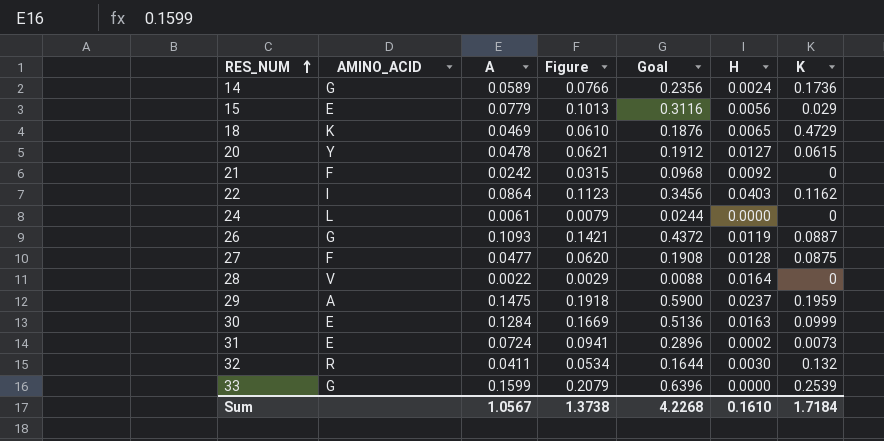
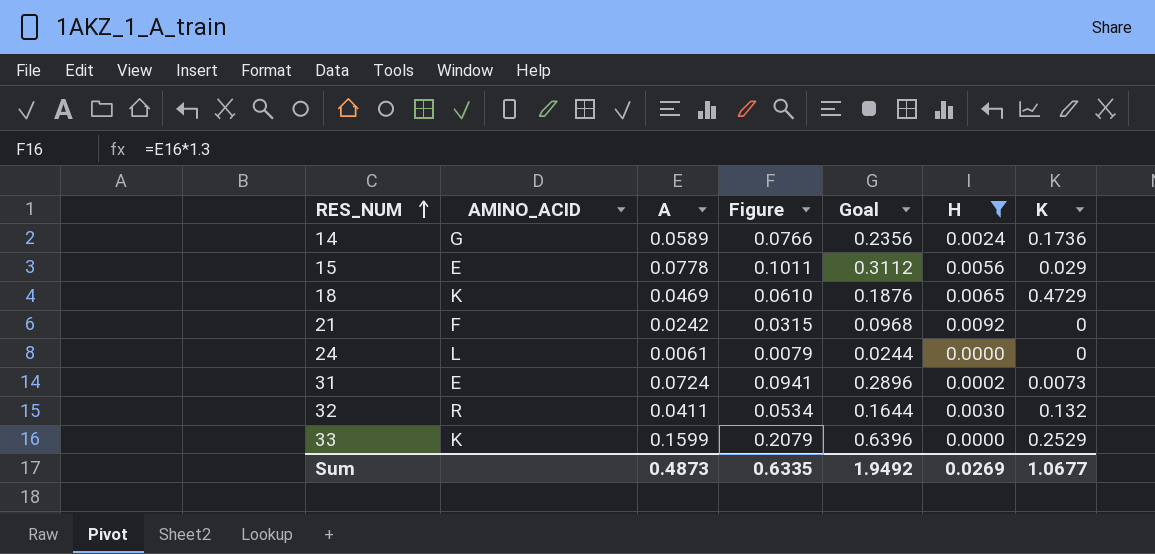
filter: none -> H <= 0.0092
15 | A: 0.0779 -> 0.0778
15 | Figure: 0.1013 -> 0.1011
15 | Goal: 0.3116 -> 0.3112
33 | AMINO_ACID: G -> K
33 | K: 0.2539 -> 0.2529
Sum | A: 1.0567 -> 0.4873
Sum | Figure: 1.3738 -> 0.6335
Sum | Goal: 4.2268 -> 1.9492
Sum | H: 0.1610 -> 0.0269
Sum | K: 1.7184 -> 1.0677

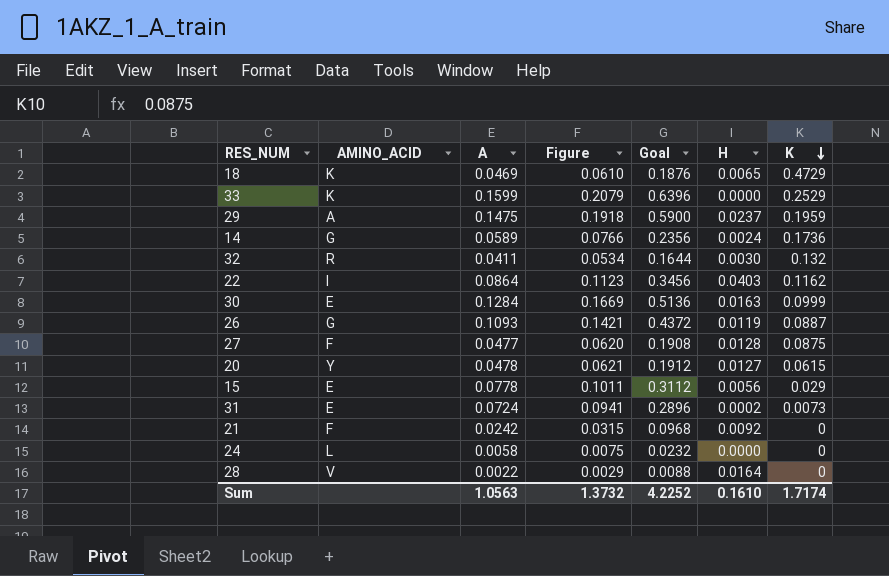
filter: H <= 0.0092 -> none
row order: RES_NUM ascending -> K descending
24 | A: 0.0061 -> 0.0058
24 | Figure: 0.0079 -> 0.0075
24 | Goal: 0.0244 -> 0.0232
Sum | A: 0.4873 -> 1.0563
Sum | Figure: 0.6335 -> 1.3732
Sum | Goal: 1.9492 -> 4.2252
Sum | H: 0.0269 -> 0.1610
Sum | K: 1.0677 -> 1.7174

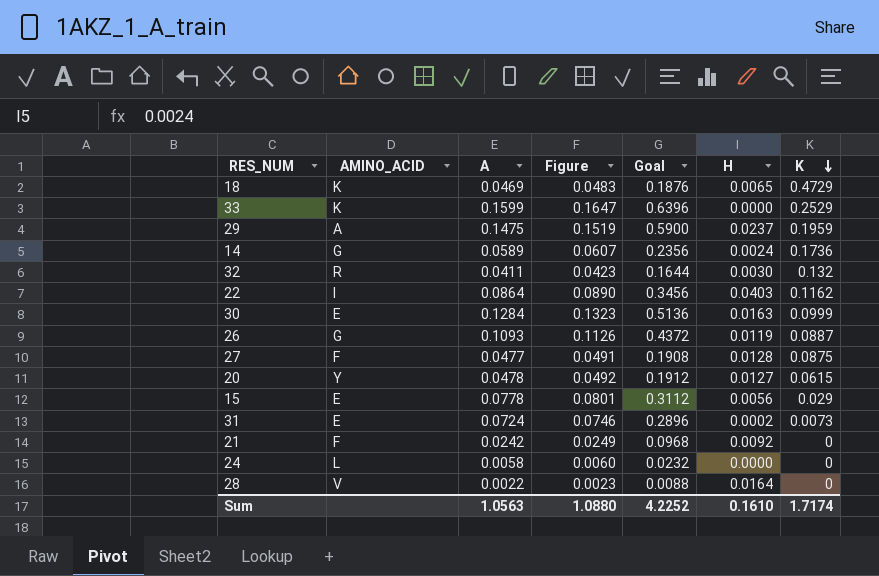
column Figure | formula: [A] * 1.3 -> [A] * 1.03
Sum | Figure: 1.3732 -> 1.0880

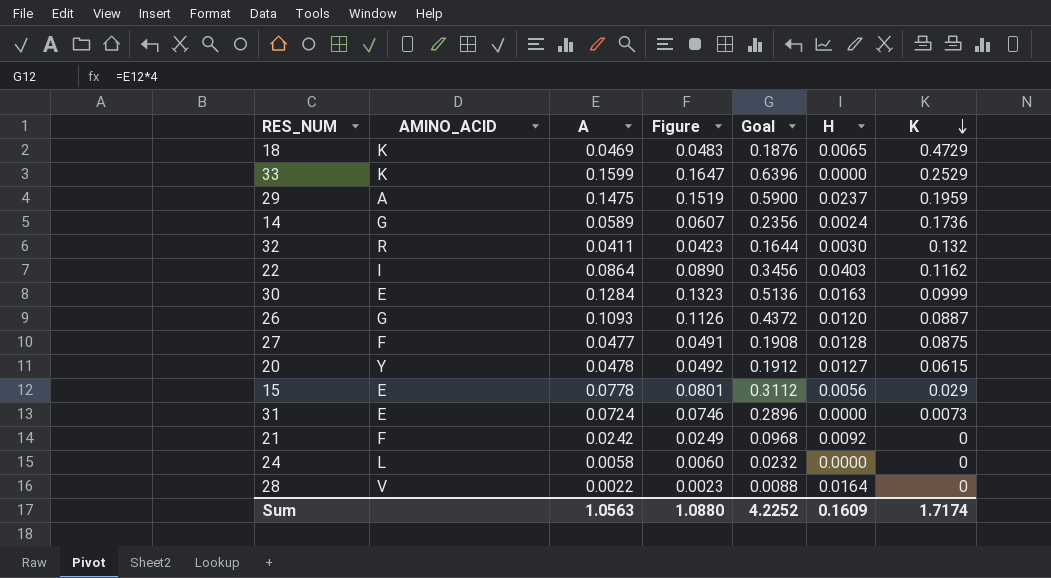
26 | H: 0.0119 -> 0.0120
31 | H: 0.0002 -> 0.0000
Sum | H: 0.1610 -> 0.1609

